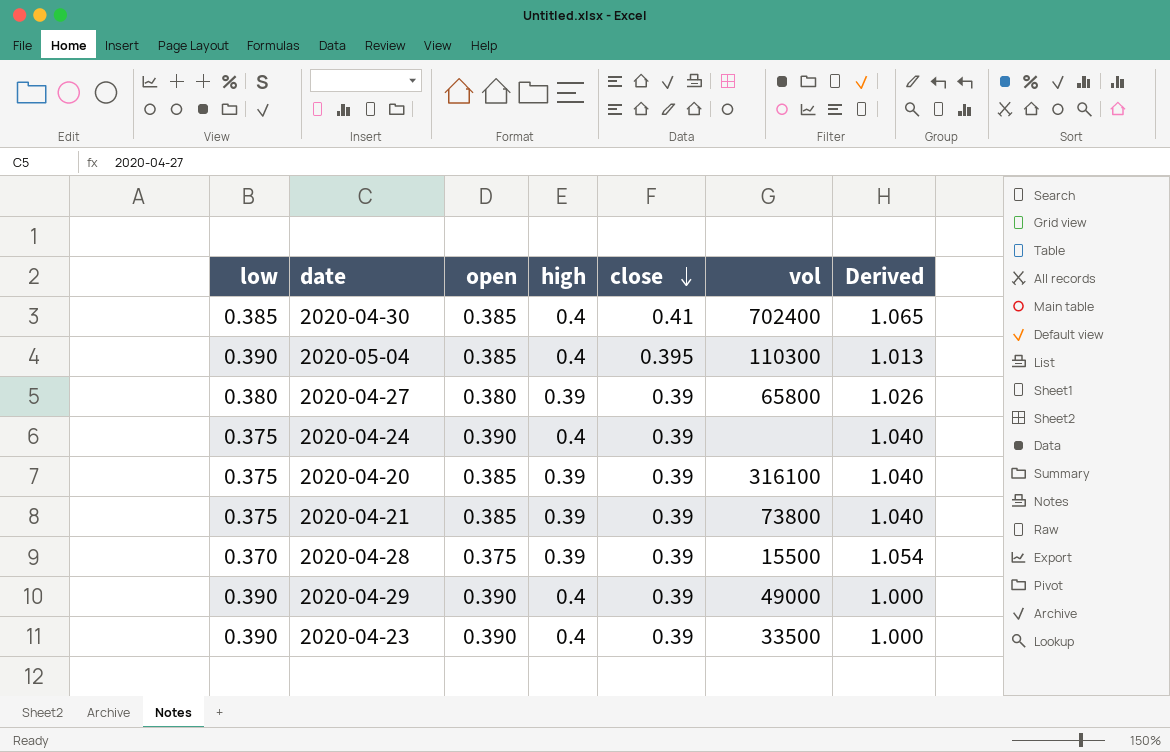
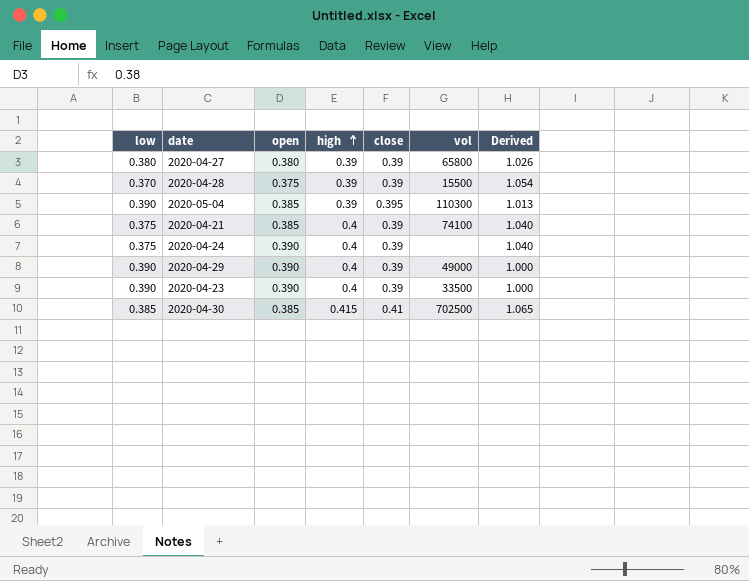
row order: close descending -> high ascending
row 2020-04-20: 0.375 | 0.385 | 0.39 | 0.39 | 316100 | 1.040 -> none
2020-05-04 | high: 0.4 -> 0.39
2020-04-21 | high: 0.39 -> 0.4
2020-04-21 | vol: 73800 -> 74100
2020-04-30 | high: 0.4 -> 0.415
2020-04-30 | vol: 702400 -> 702500

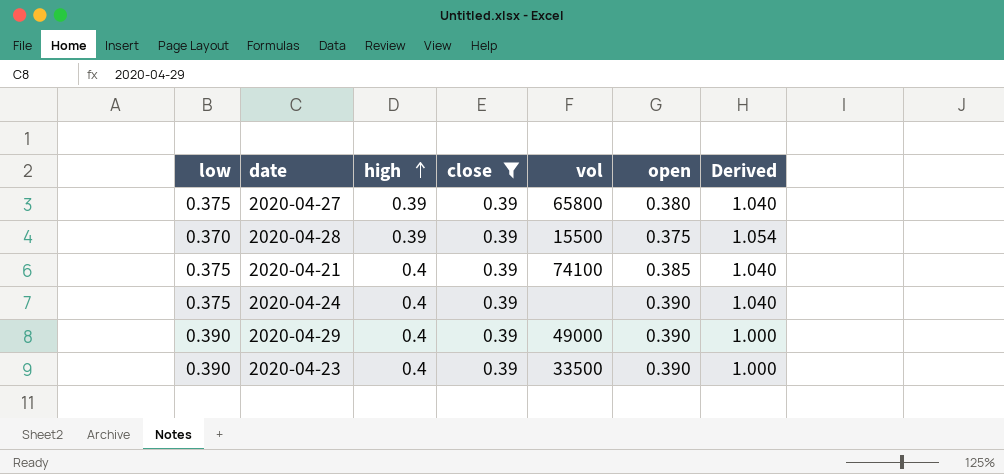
filter: none -> close = 0.39
column open | position: 3 -> 6
2020-04-27 | low: 0.380 -> 0.375
2020-04-27 | Derived: 1.026 -> 1.040

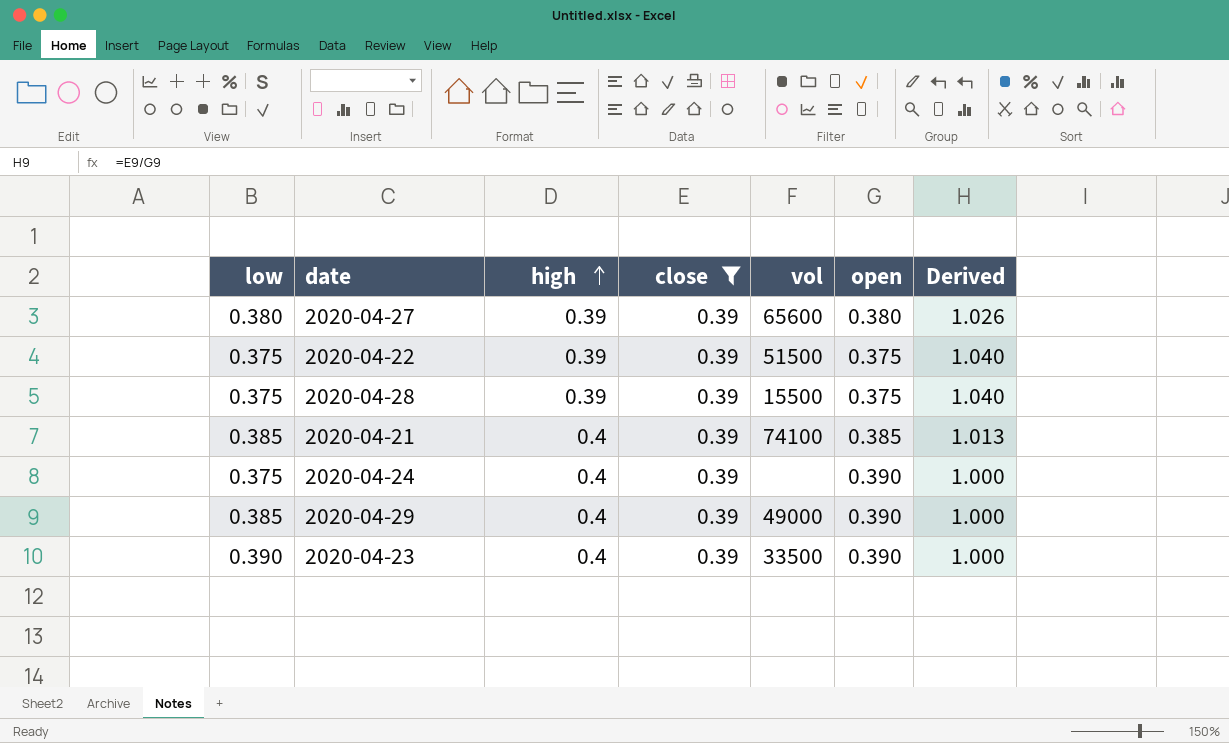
column Derived | formula: [close] / [low] -> [close] / [open]
2020-04-27 | low: 0.375 -> 0.380
2020-04-27 | vol: 65800 -> 65600
row 2020-04-22: none -> 0.375 | 0.39 | 0.39 | 51500 | 0.375 | 1.040
2020-04-28 | low: 0.370 -> 0.375
2020-04-21 | low: 0.375 -> 0.385
2020-04-29 | low: 0.390 -> 0.385

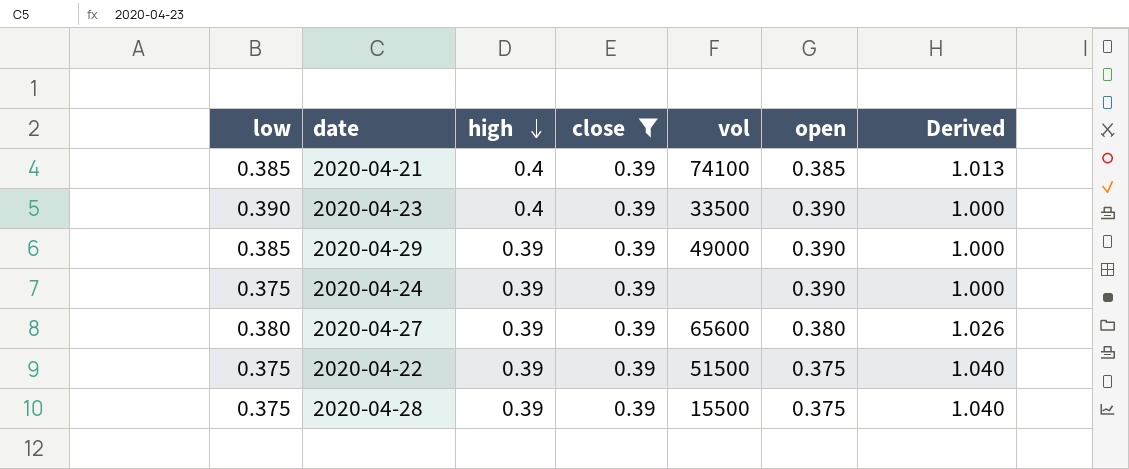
row order: high ascending -> high descending
2020-04-29 | high: 0.4 -> 0.39
2020-04-24 | high: 0.4 -> 0.39

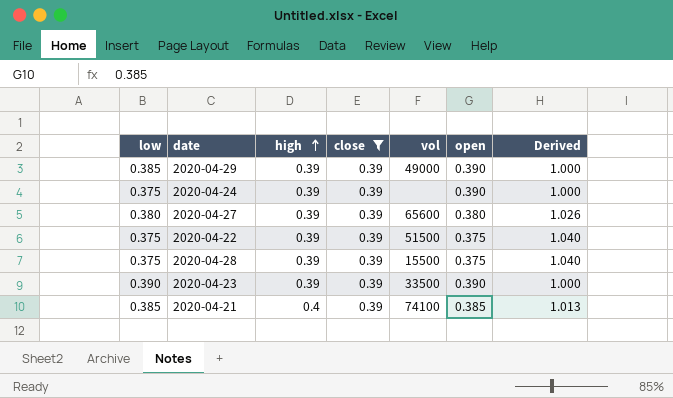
row order: high descending -> high ascending
2020-04-23 | high: 0.4 -> 0.39

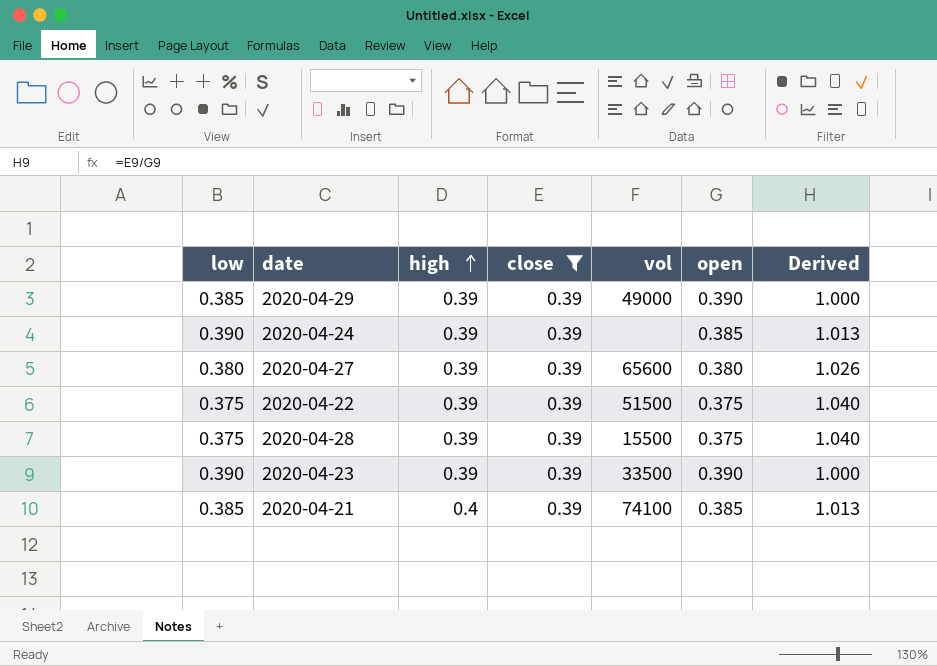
2020-04-24 | low: 0.375 -> 0.390
2020-04-24 | open: 0.390 -> 0.385
2020-04-24 | Derived: 1.000 -> 1.013

